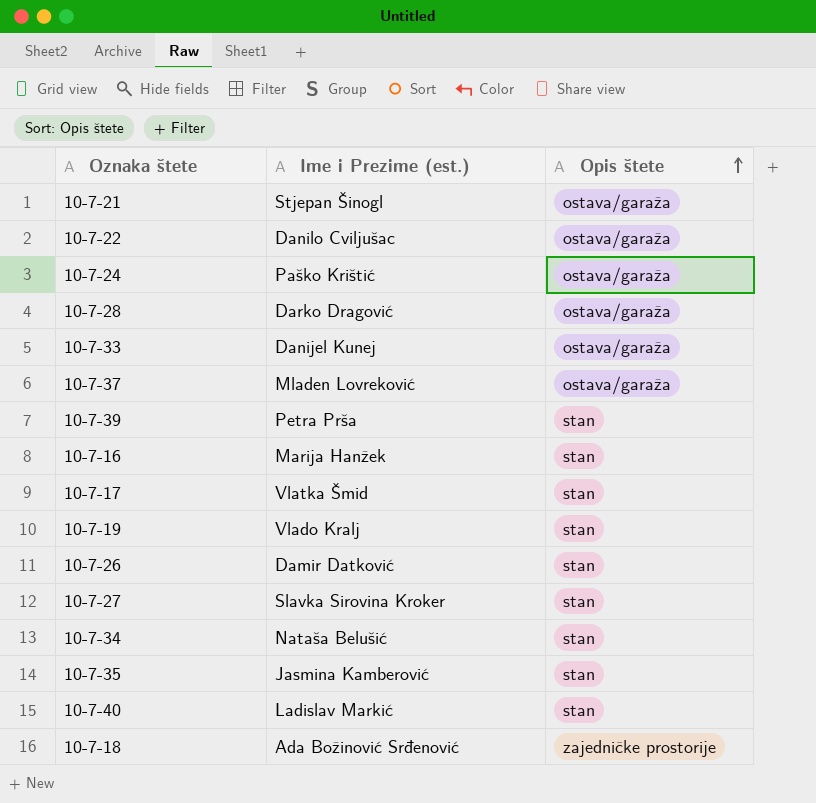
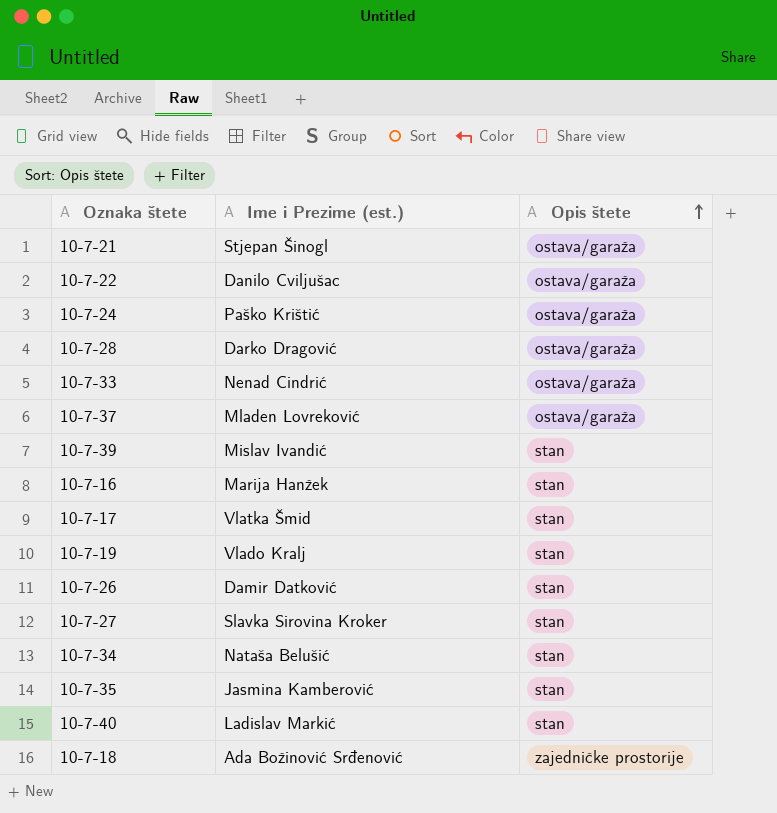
10-7-33 | Ime i Prezime (est.): Danijel Kunej -> Nenad Cindrić
10-7-39 | Ime i Prezime (est.): Petra Prša -> Mislav Ivandić

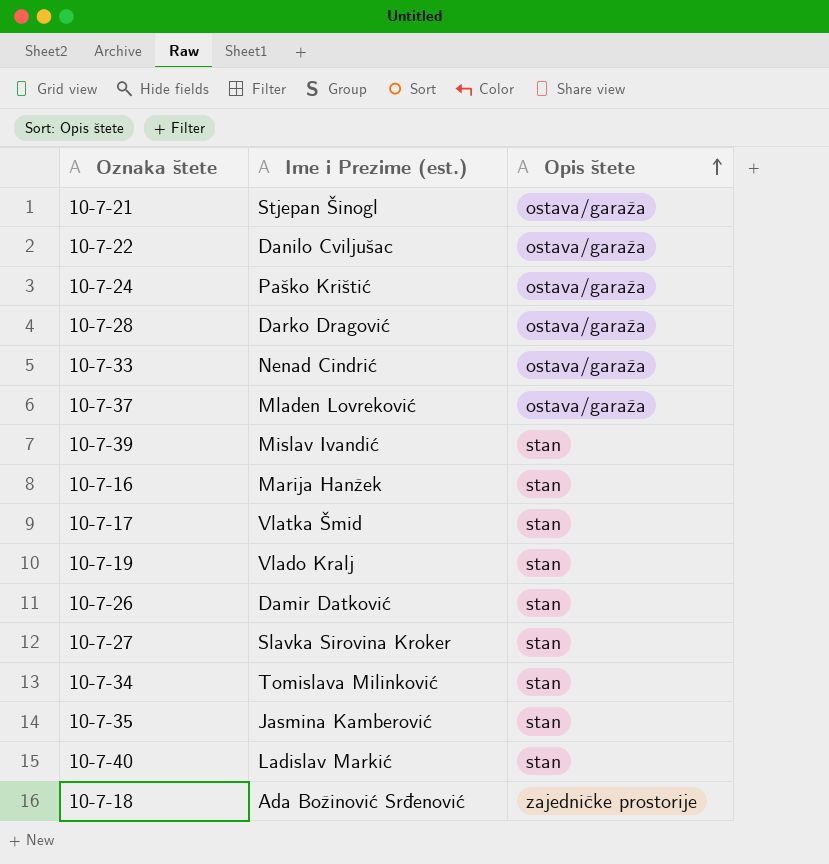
10-7-34 | Ime i Prezime (est.): Nataša Belušić -> Tomislava Milinković

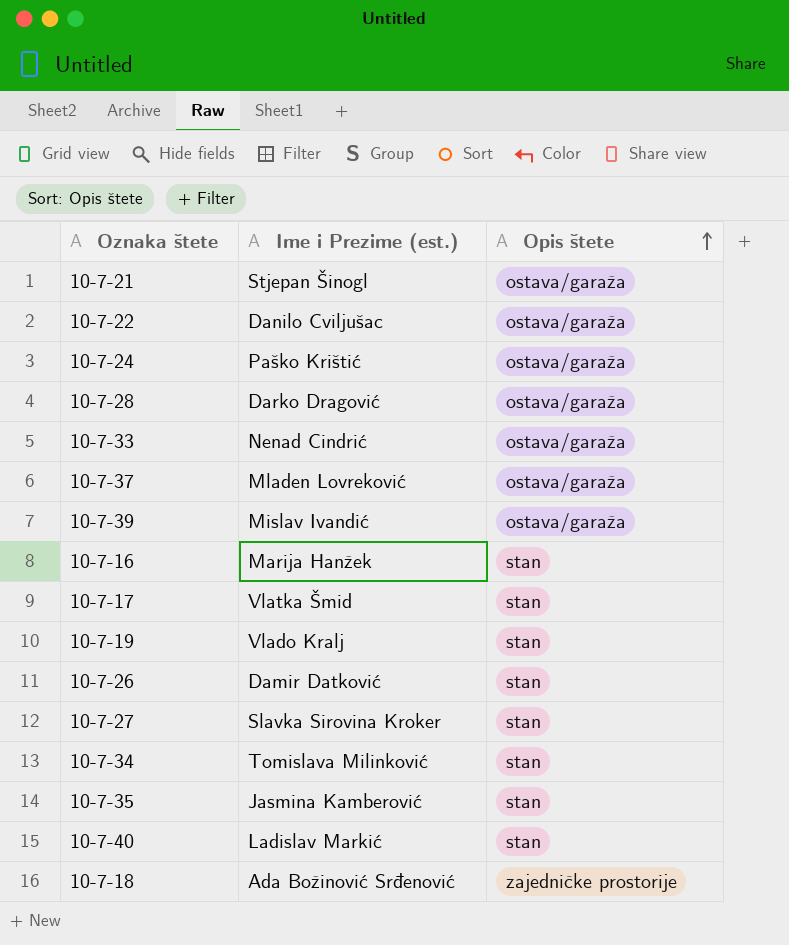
10-7-39 | Opis štete: stan -> ostava/garaža

